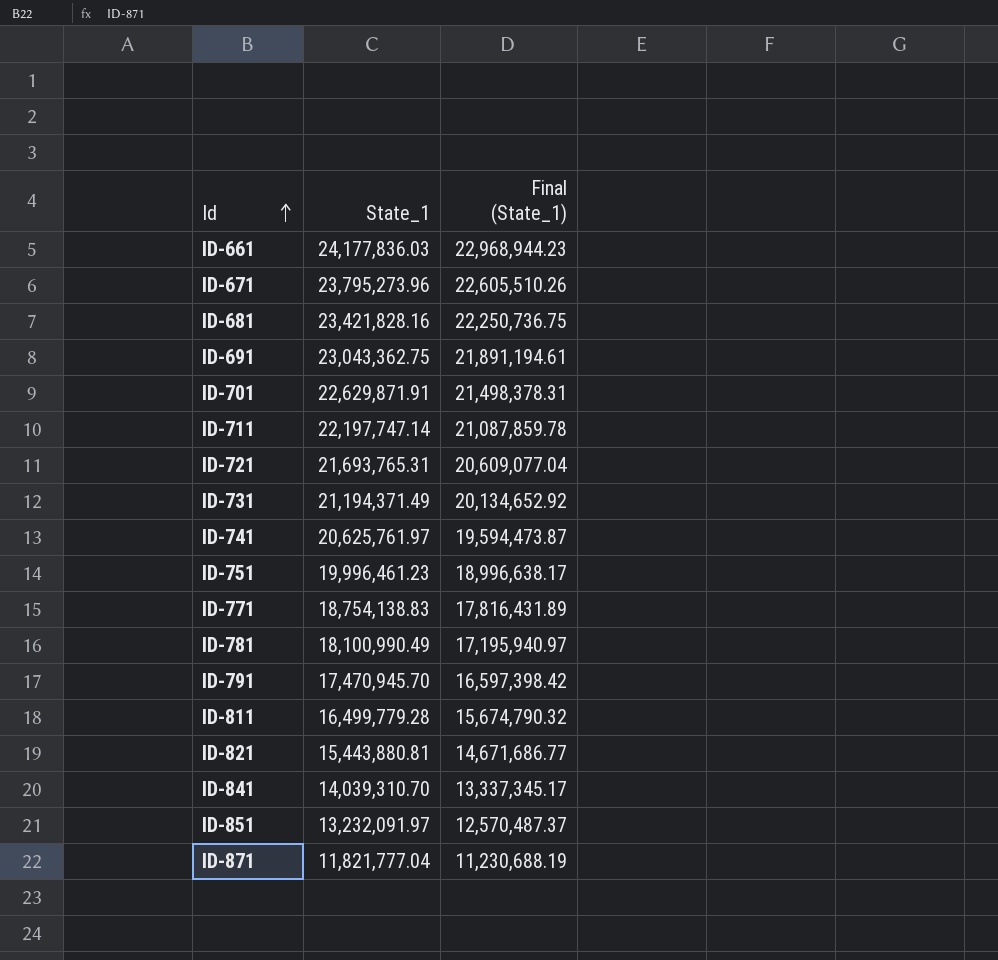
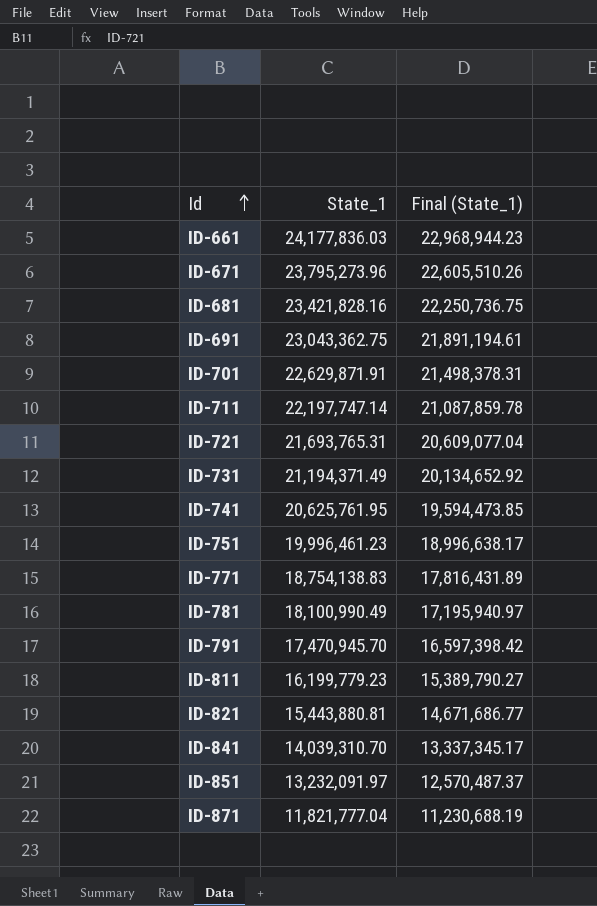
ID-741 | State_1: 20,625,761.97 -> 20,625,761.95
ID-741 | Final (State_1): 19,594,473.87 -> 19,594,473.85
ID-811 | State_1: 16,499,779.28 -> 16,199,779.23
ID-811 | Final (State_1): 15,674,790.32 -> 15,389,790.27

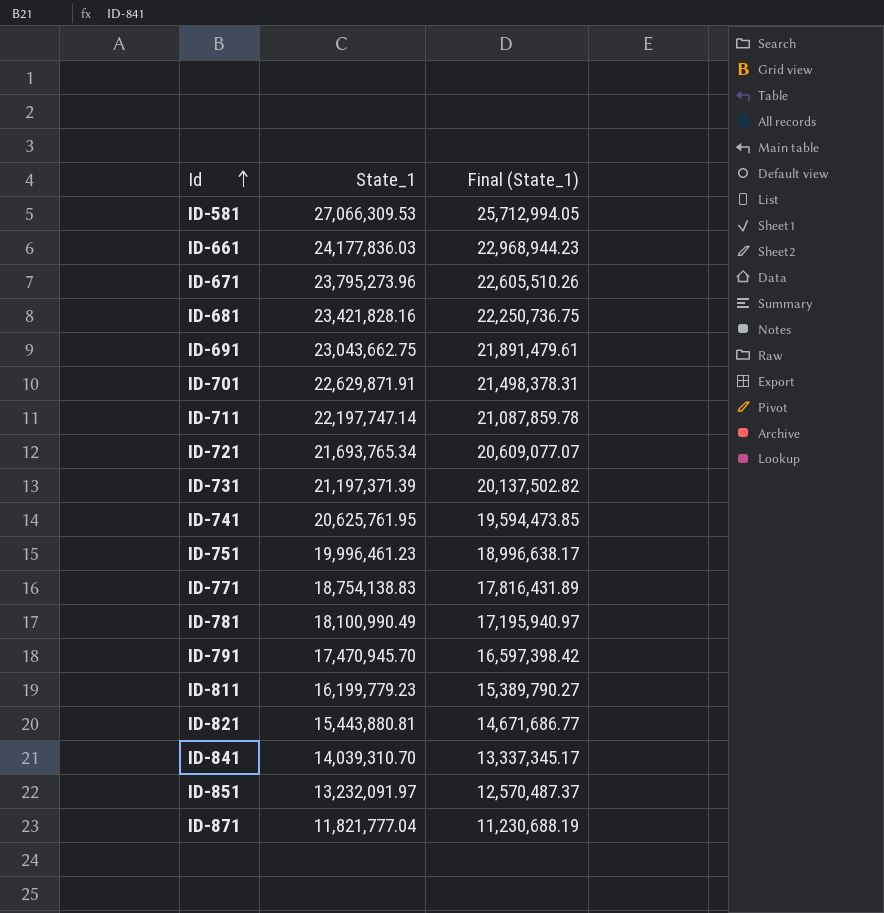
row ID-581: none -> 27,066,309.53 | 25,712,994.05
ID-691 | State_1: 23,043,362.75 -> 23,043,662.75
ID-691 | Final (State_1): 21,891,194.61 -> 21,891,479.61
ID-721 | State_1: 21,693,765.31 -> 21,693,765.34
ID-721 | Final (State_1): 20,609,077.04 -> 20,609,077.07
ID-731 | State_1: 21,194,371.49 -> 21,197,371.39
ID-731 | Final (State_1): 20,134,652.92 -> 20,137,502.82

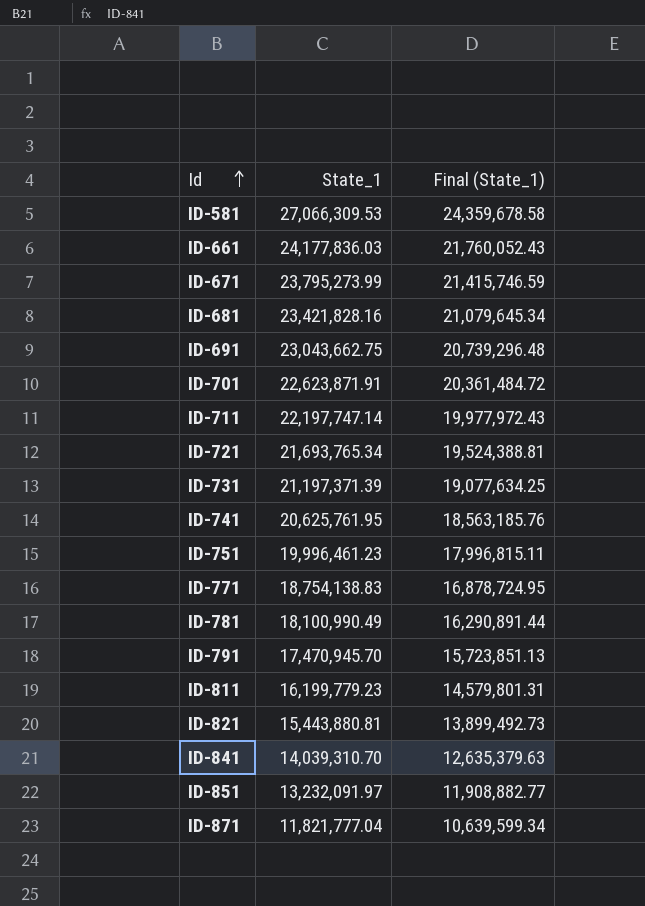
column Final (State_1) | formula: [State_1] * 0.95 -> [State_1] * 0.9
ID-671 | State_1: 23,795,273.96 -> 23,795,273.99
ID-701 | State_1: 22,629,871.91 -> 22,623,871.91

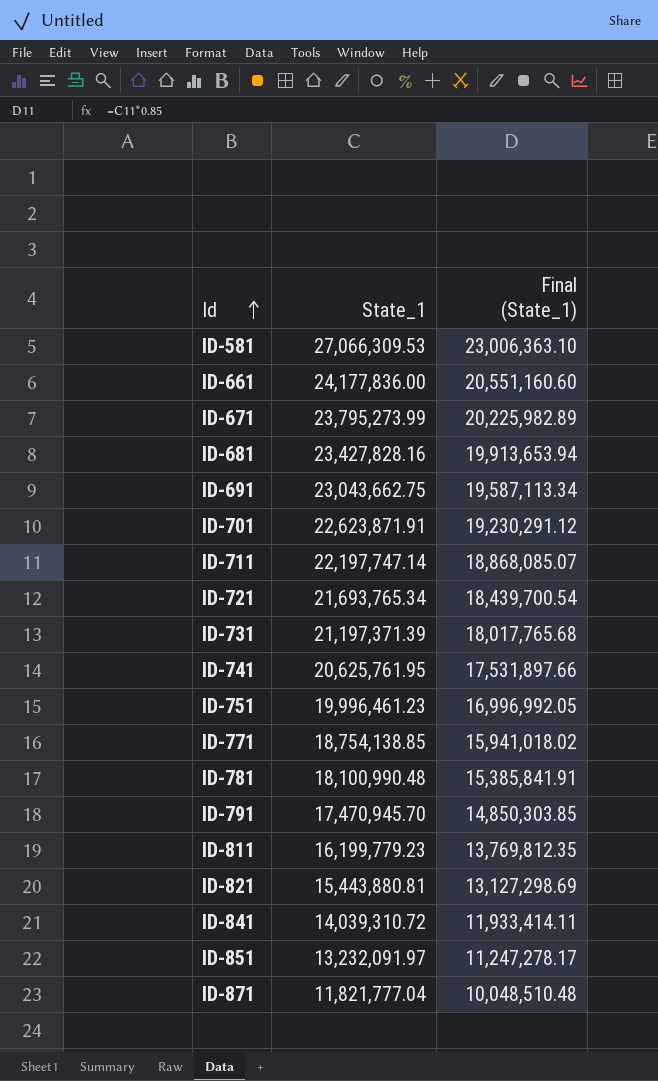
column Final (State_1) | formula: [State_1] * 0.9 -> [State_1] * 0.85
ID-661 | State_1: 24,177,836.03 -> 24,177,836.00
ID-681 | State_1: 23,421,828.16 -> 23,427,828.16
ID-771 | State_1: 18,754,138.83 -> 18,754,138.85
ID-781 | State_1: 18,100,990.49 -> 18,100,990.48
ID-841 | State_1: 14,039,310.70 -> 14,039,310.72

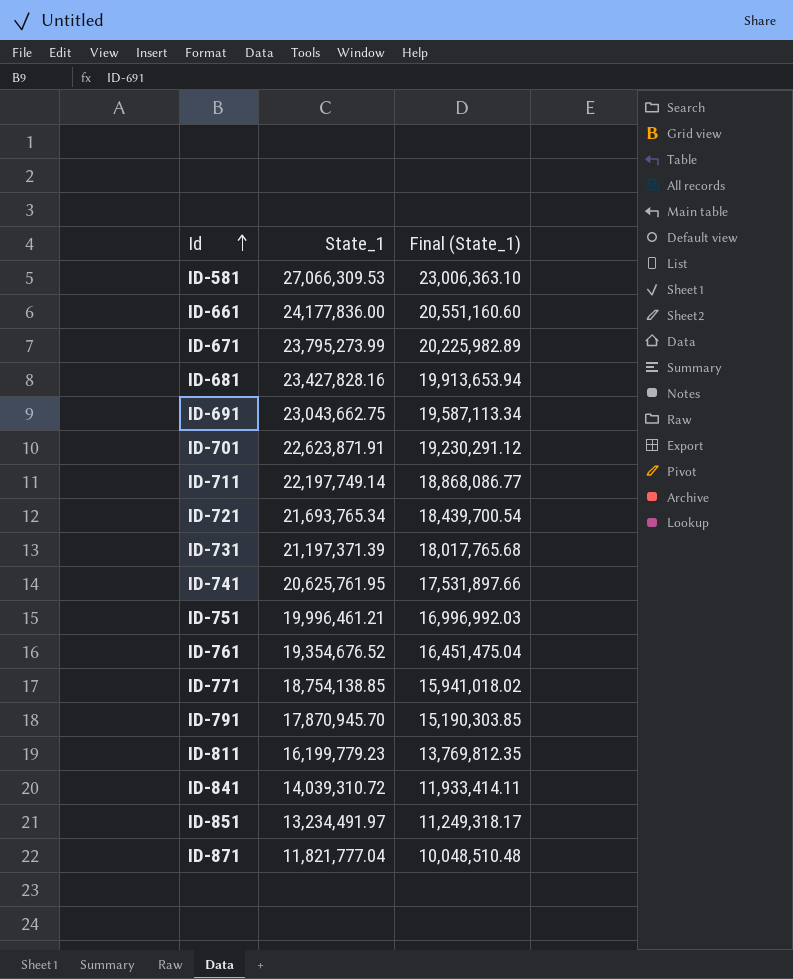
row ID-781: 18,100,990.48 | 15,385,841.91 -> none
row ID-821: 15,443,880.81 | 13,127,298.69 -> none
ID-711 | State_1: 22,197,747.14 -> 22,197,749.14
ID-711 | Final (State_1): 18,868,085.07 -> 18,868,086.77
ID-751 | State_1: 19,996,461.23 -> 19,996,461.21
ID-751 | Final (State_1): 16,996,992.05 -> 16,996,992.03
row ID-761: none -> 19,354,676.52 | 16,451,475.04
ID-791 | State_1: 17,470,945.70 -> 17,870,945.70
ID-791 | Final (State_1): 14,850,303.85 -> 15,190,303.85
ID-851 | State_1: 13,232,091.97 -> 13,234,491.97
ID-851 | Final (State_1): 11,247,278.17 -> 11,249,318.17

